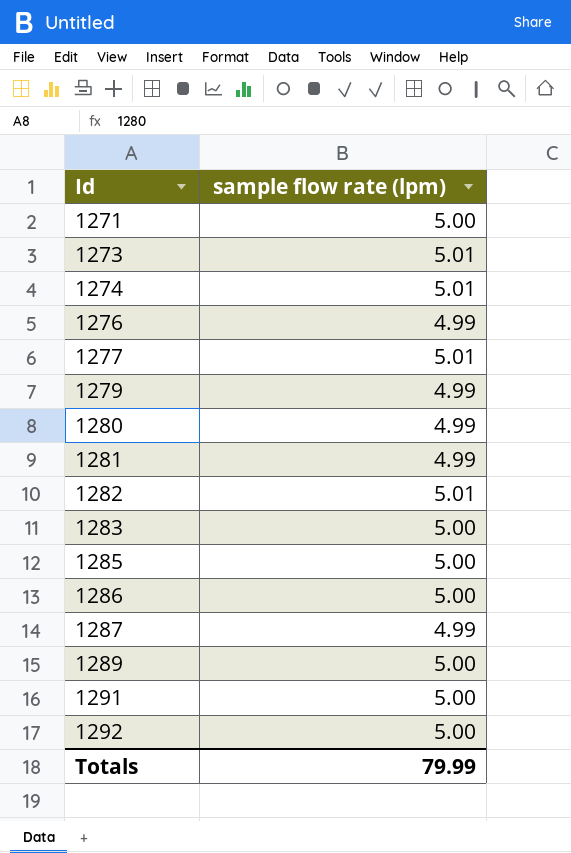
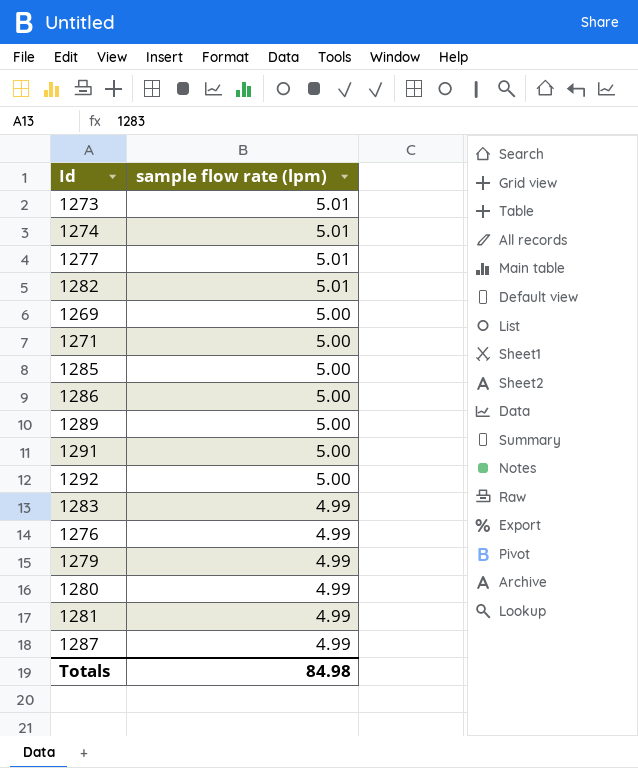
row order: Id ascending -> sample flow rate (lpm) descending
row 1269: none -> 5.00
1283 | sample flow rate (lpm): 5.00 -> 4.99
Totals | sample flow rate (lpm): 79.99 -> 84.98

